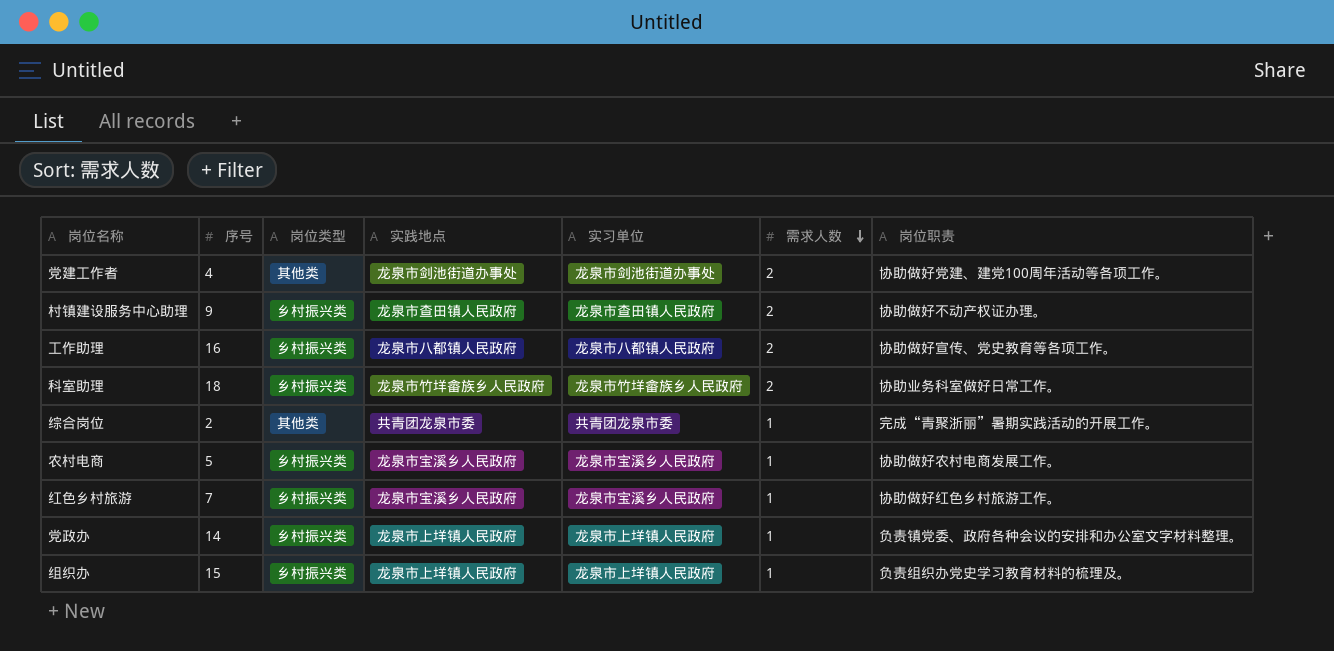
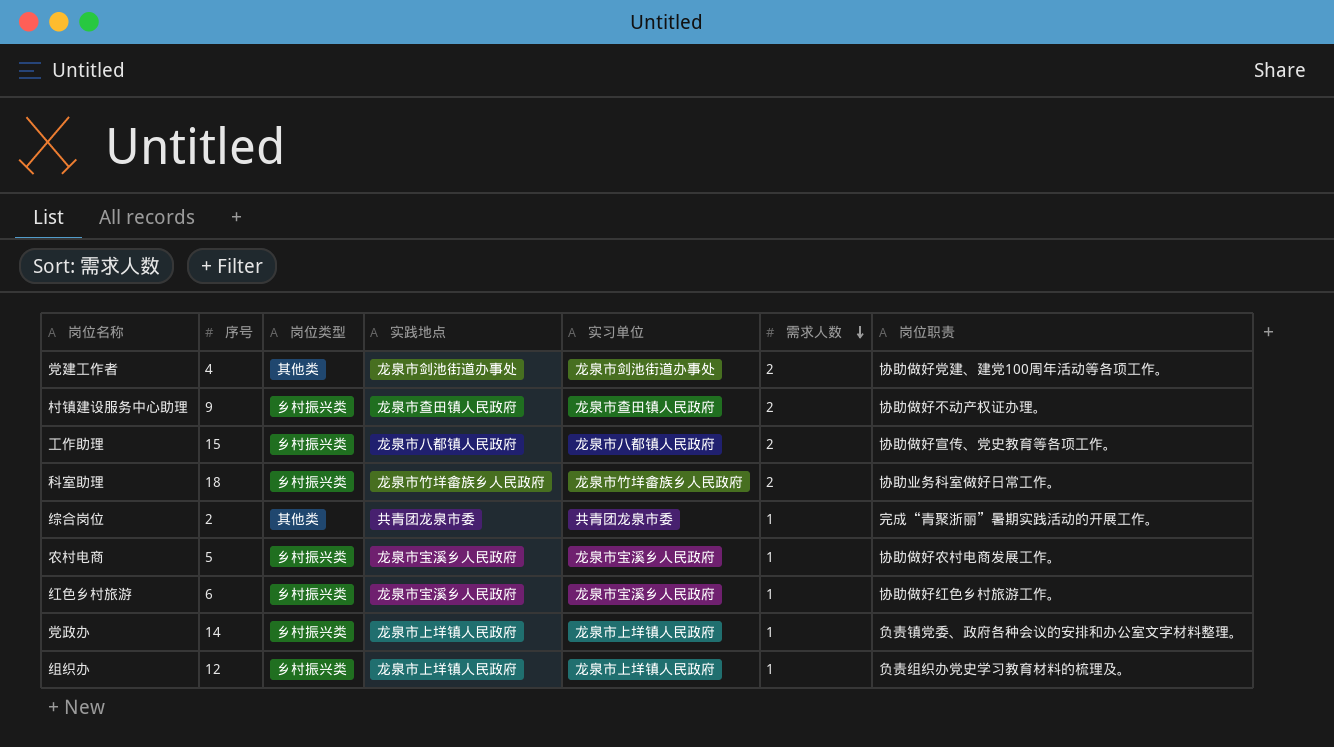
工作助理 | 序号: 16 -> 15
红色乡村旅游 | 序号: 7 -> 6
组织办 | 序号: 15 -> 12

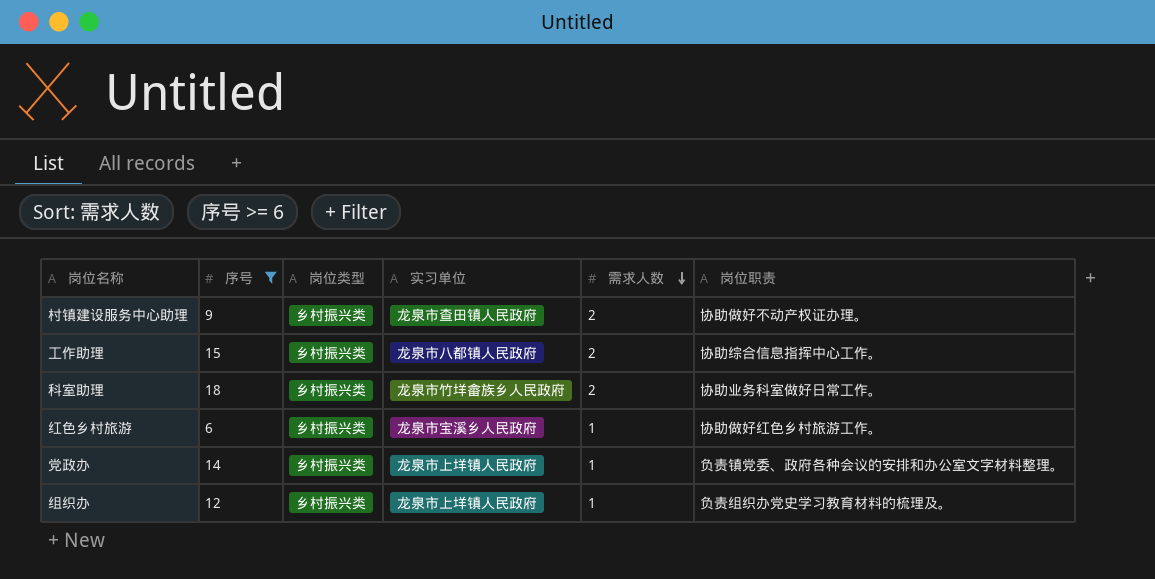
filter: none -> 序号 >= 6
column 实践地点 | position: 4 -> none
工作助理 | 岗位职责: 协助做好宣传、党史教育等各项工作。 -> 协助综合信息指挥中心工作。

